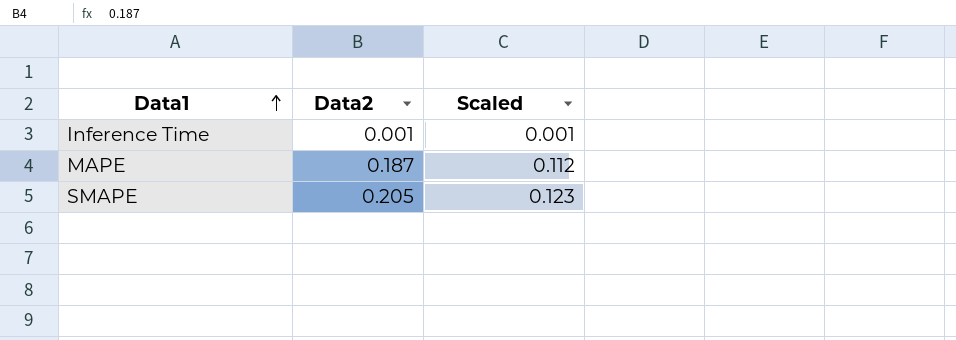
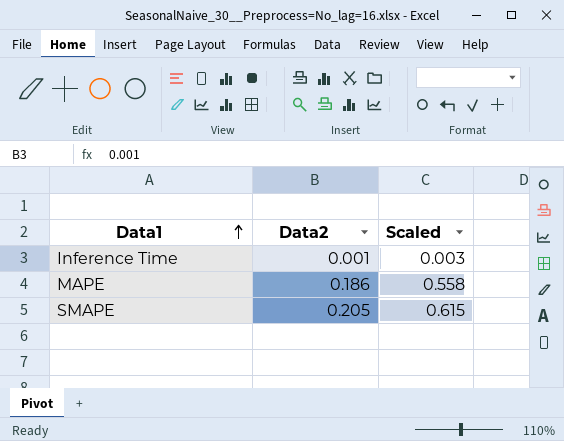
column Scaled | formula: [Data2] * 0.6 -> [Data2] * 3
MAPE | Data2: 0.187 -> 0.186

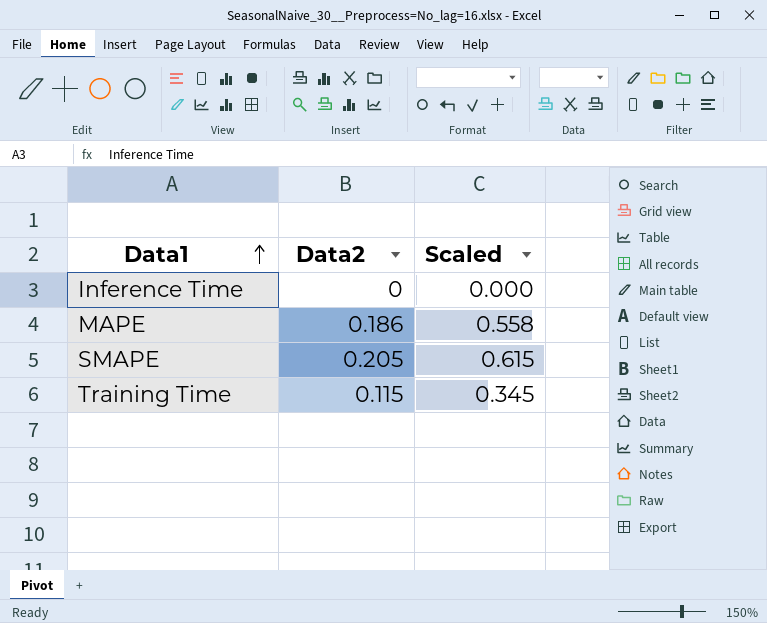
Inference Time | Data2: 0.001 -> 0
Inference Time | Scaled: 0.003 -> 0.000
row Training Time: none -> 0.115 | 0.345

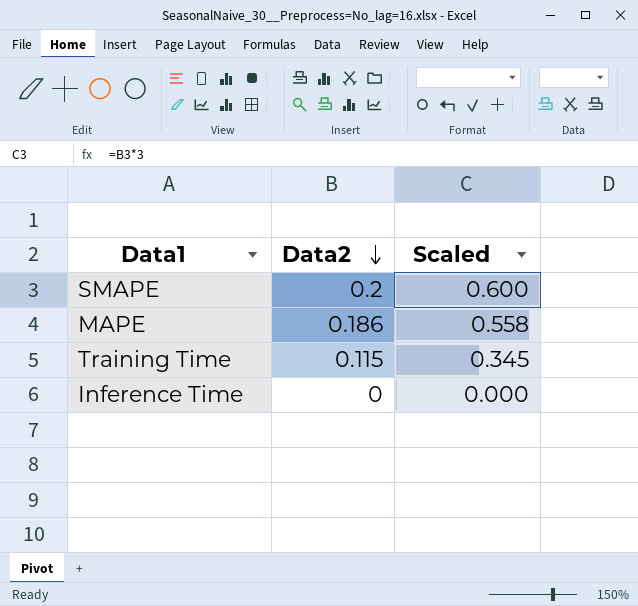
row order: Data1 ascending -> Data2 descending
SMAPE | Data2: 0.205 -> 0.2
SMAPE | Scaled: 0.615 -> 0.600

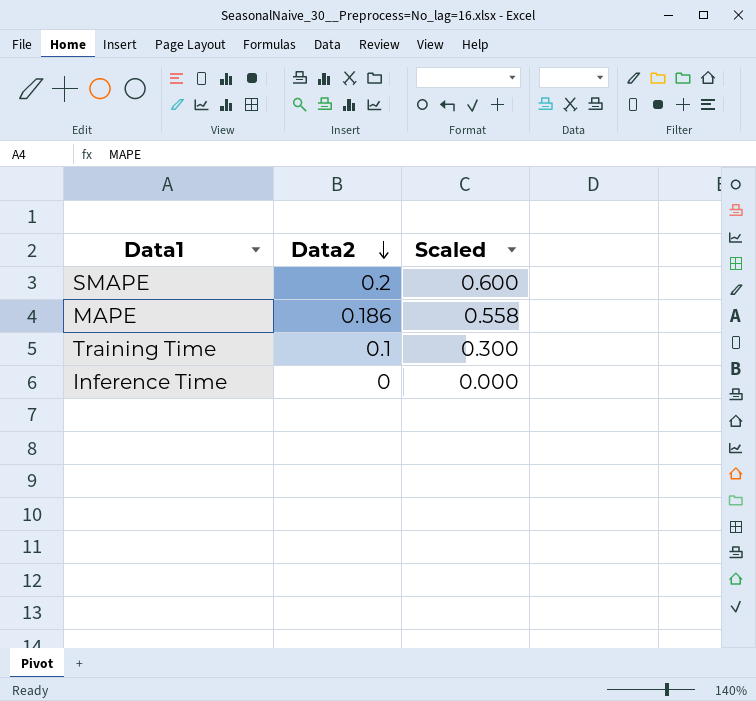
Training Time | Data2: 0.115 -> 0.1
Training Time | Scaled: 0.345 -> 0.300

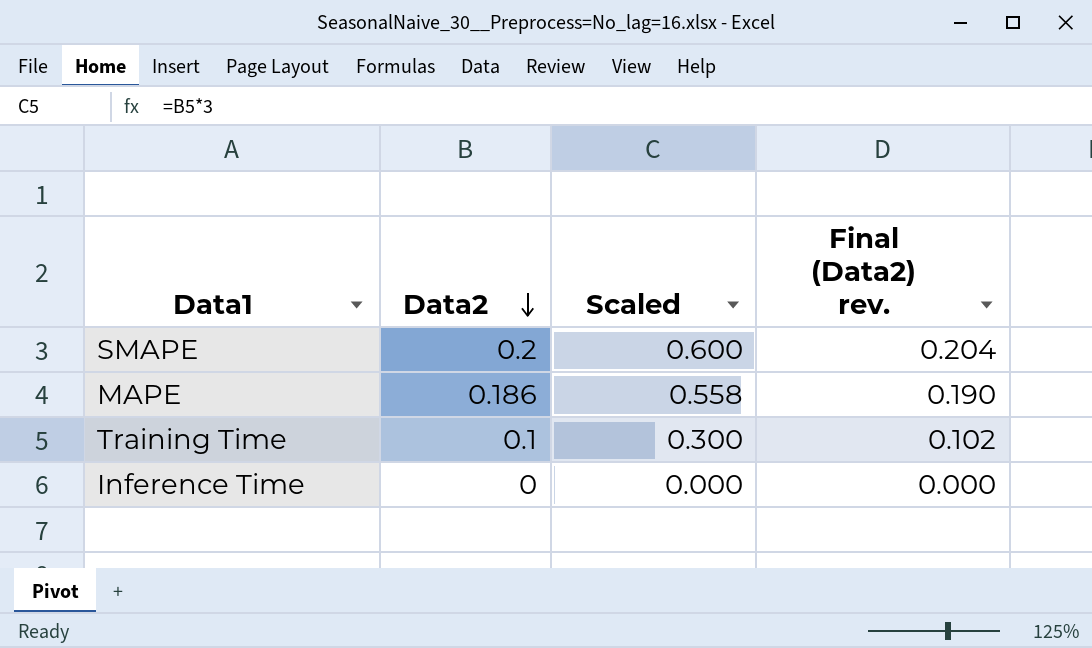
column Final (Data2) rev. | formula: none -> [Data2] * 1.02

